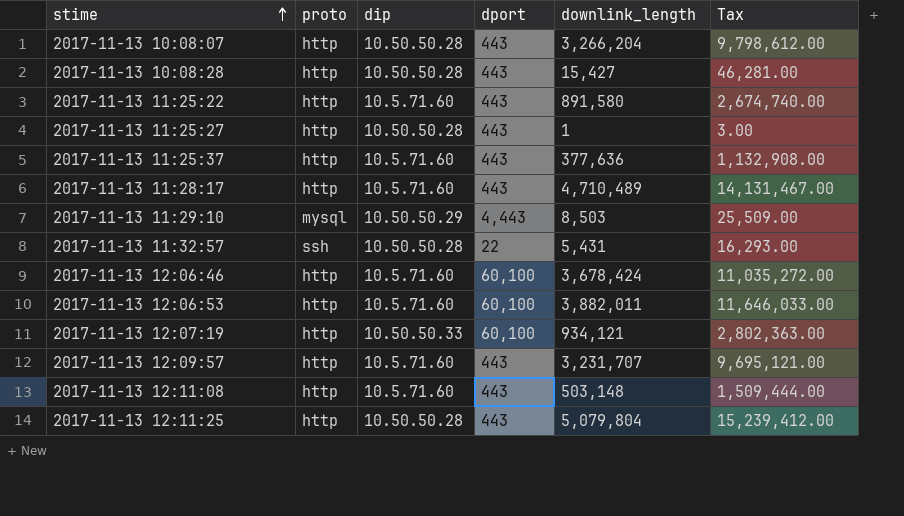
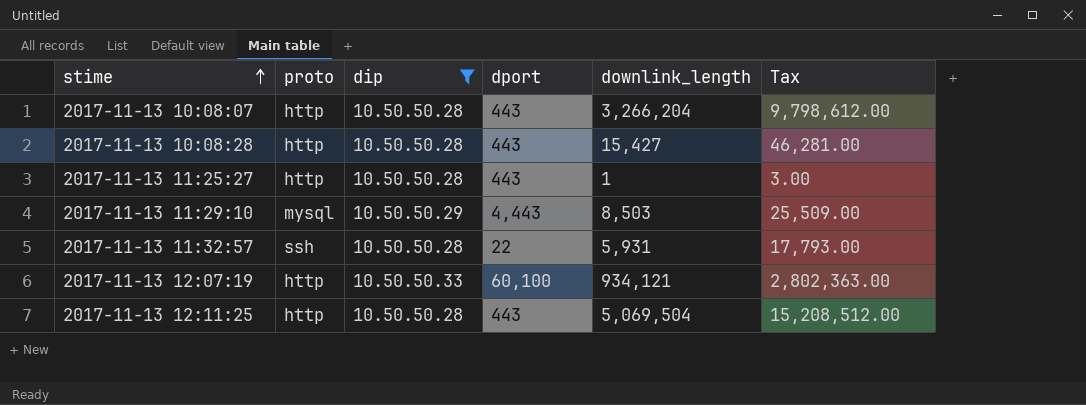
filter: none -> dip != 10.5.71.60
2017-11-13 11:32:57 | downlink_length: 5,431 -> 5,931
2017-11-13 11:32:57 | Tax: 16,293.00 -> 17,793.00
2017-11-13 12:11:25 | downlink_length: 5,079,804 -> 5,069,504
2017-11-13 12:11:25 | Tax: 15,239,412.00 -> 15,208,512.00

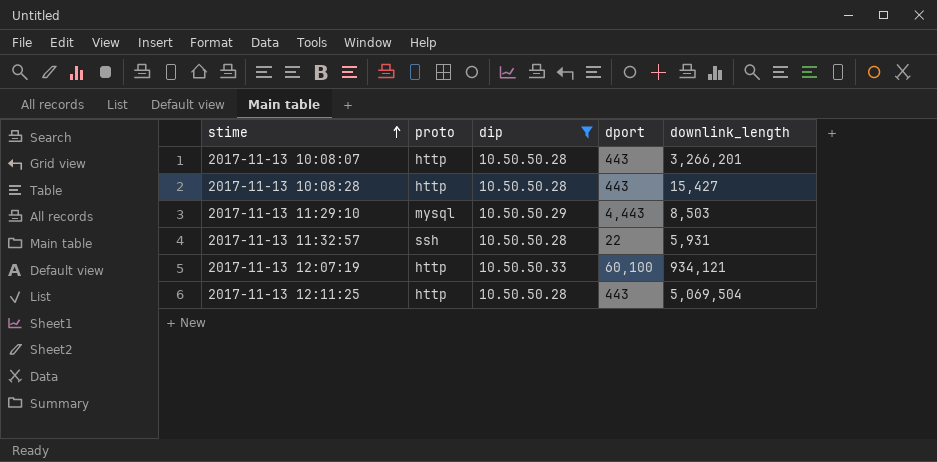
column Tax | formula: [downlink_length] * 3 -> none
row 2017-11-13 11:25:27: http | 10.50.50.28 | 443 | 1 | 3.00 -> none
2017-11-13 10:08:07 | downlink_length: 3,266,204 -> 3,266,201

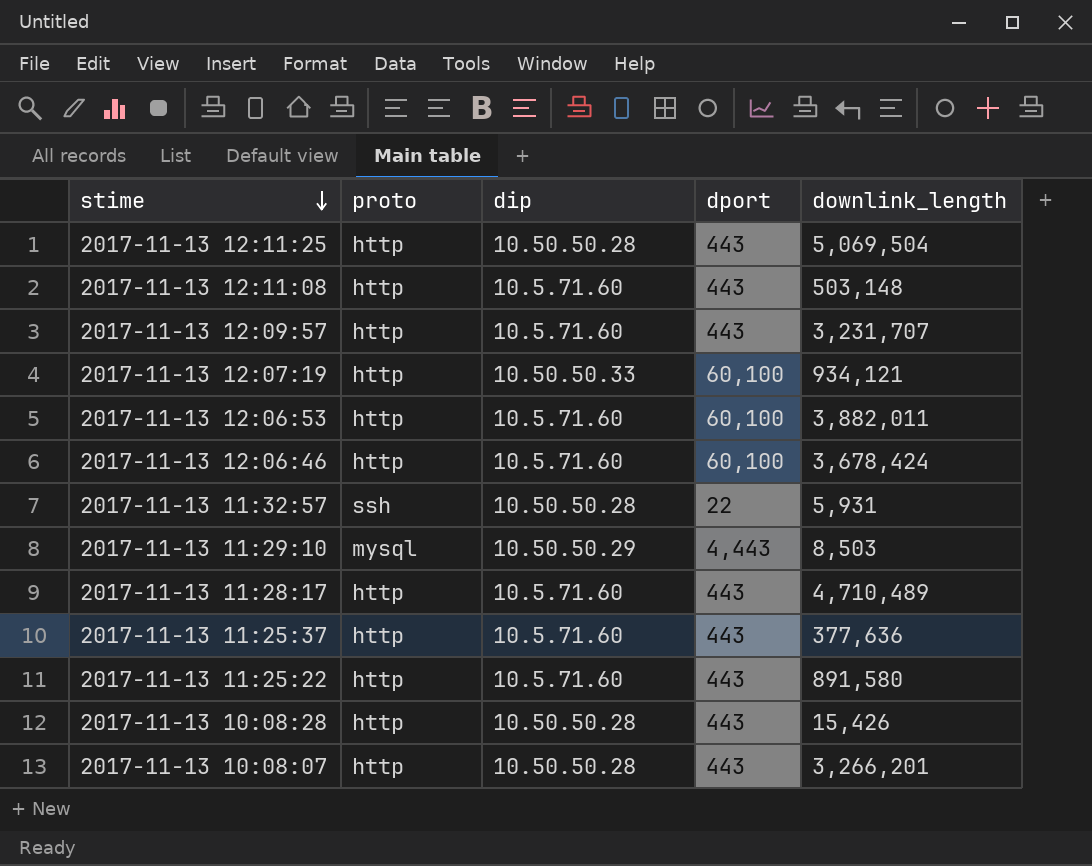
filter: dip != 10.5.71.60 -> none
row order: stime ascending -> stime descending
2017-11-13 10:08:28 | downlink_length: 15,427 -> 15,426

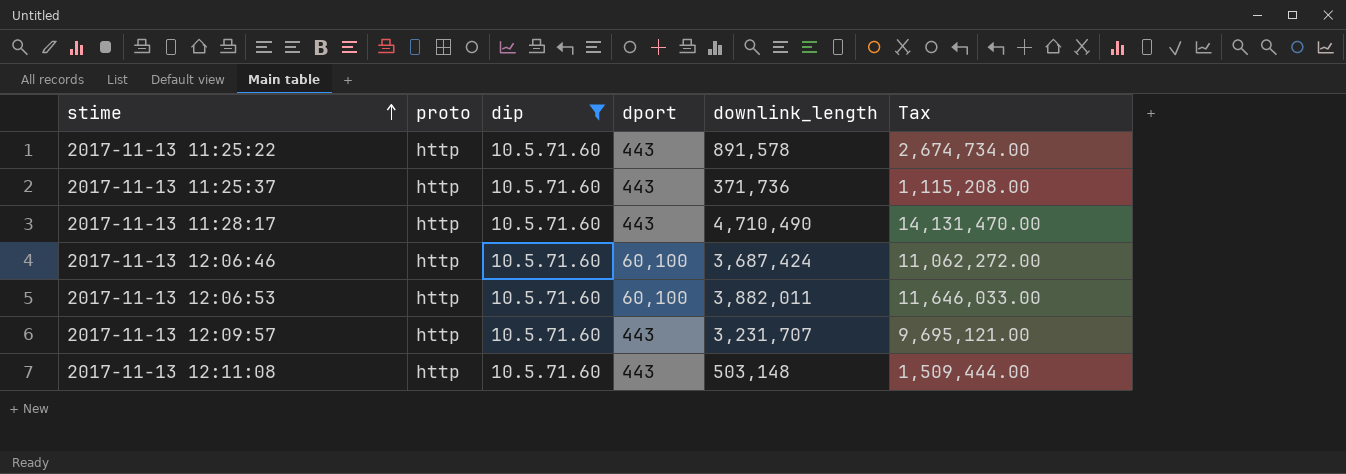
filter: none -> dip = 10.5.71.60
row order: stime descending -> stime ascending
column Tax | formula: none -> [downlink_length] * 3
2017-11-13 11:25:22 | downlink_length: 891,580 -> 891,578
2017-11-13 11:25:37 | downlink_length: 377,636 -> 371,736
2017-11-13 11:28:17 | downlink_length: 4,710,489 -> 4,710,490
2017-11-13 12:06:46 | downlink_length: 3,678,424 -> 3,687,424

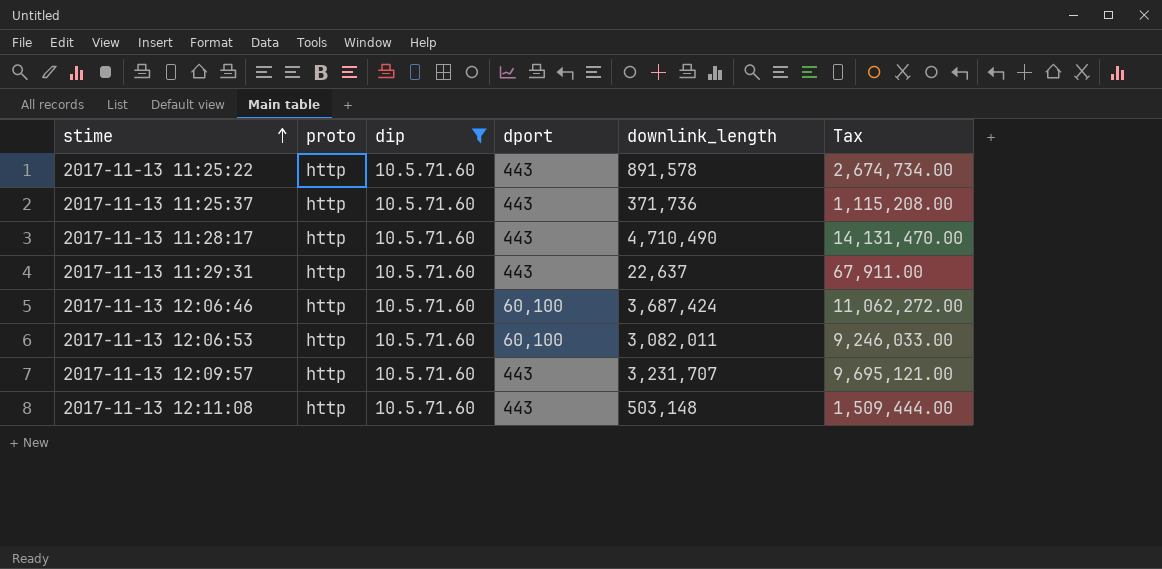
row 2017-11-13 11:29:31: none -> http | 10.5.71.60 | 443 | 22,637 | 67,911.00
2017-11-13 12:06:53 | downlink_length: 3,882,011 -> 3,082,011
2017-11-13 12:06:53 | Tax: 11,646,033.00 -> 9,246,033.00

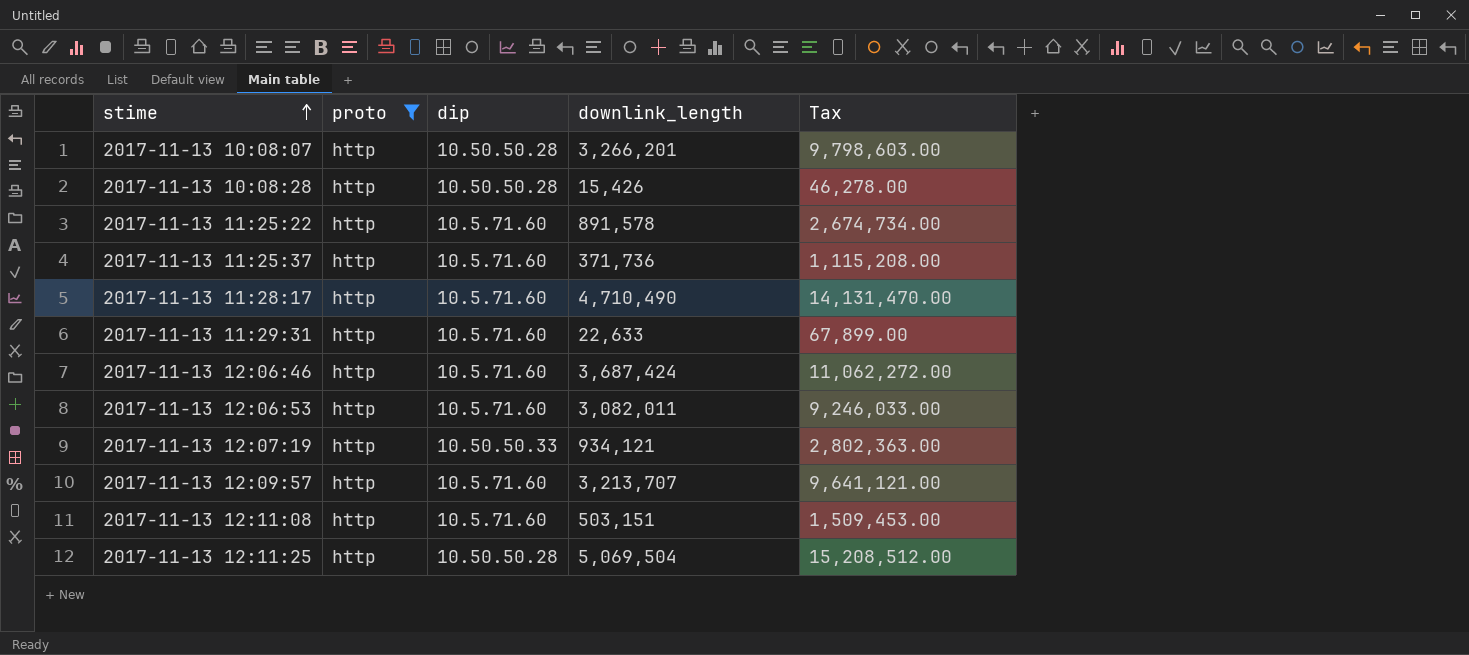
filter: dip = 10.5.71.60 -> proto = http
column dport | position: 4 -> none
2017-11-13 11:29:31 | downlink_length: 22,637 -> 22,633
2017-11-13 11:29:31 | Tax: 67,911.00 -> 67,899.00
2017-11-13 12:09:57 | downlink_length: 3,231,707 -> 3,213,707
2017-11-13 12:09:57 | Tax: 9,695,121.00 -> 9,641,121.00
2017-11-13 12:11:08 | downlink_length: 503,148 -> 503,151
2017-11-13 12:11:08 | Tax: 1,509,444.00 -> 1,509,453.00

